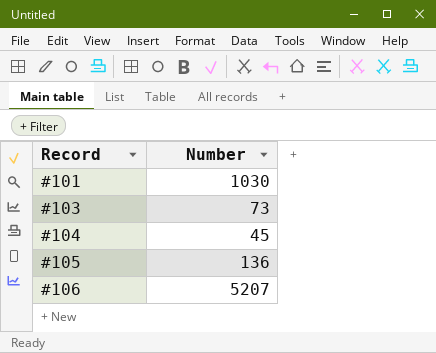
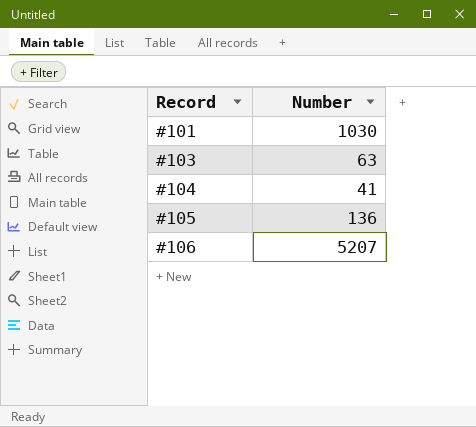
#103 | Number: 73 -> 63
#104 | Number: 45 -> 41

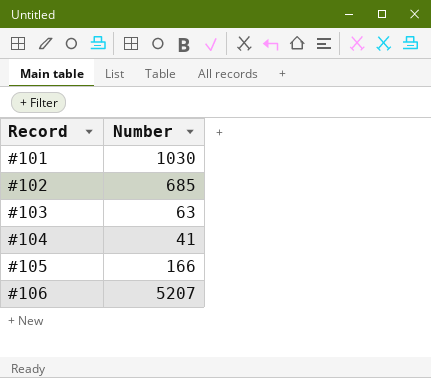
row #102: none -> 685
#105 | Number: 136 -> 166

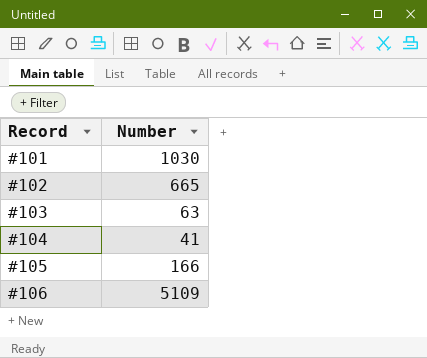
#102 | Number: 685 -> 665
#106 | Number: 5207 -> 5109

